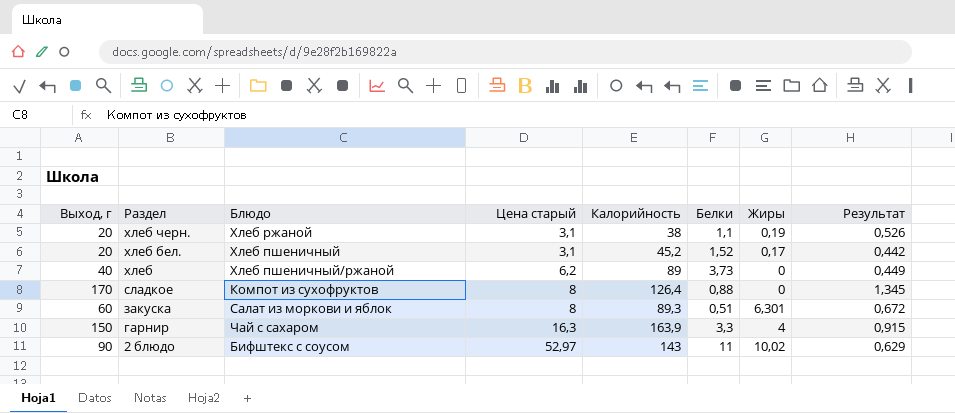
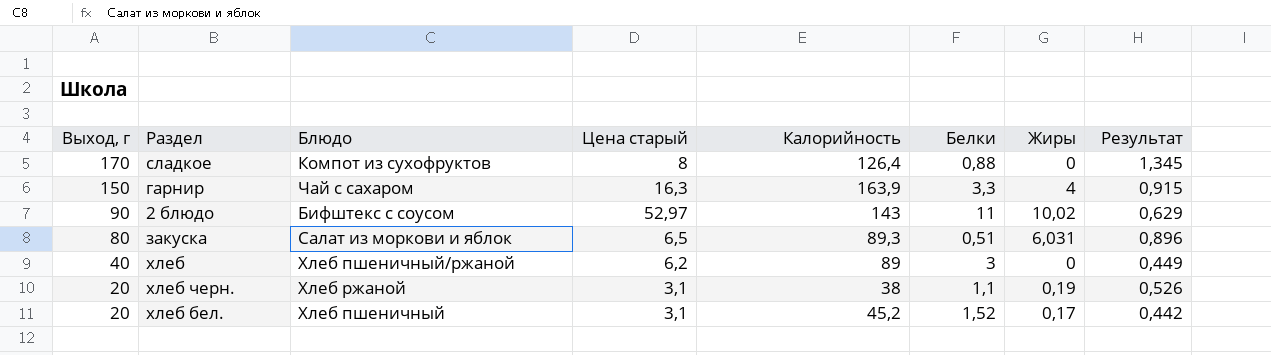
row order: Раздел descending -> Выход, г descending
закуска | Выход, г: 60 -> 80
закуска | Цена старый: 8 -> 6,5
закуска | Жиры: 6,301 -> 6,031
закуска | Результат: 0,672 -> 0,896
хлеб | Белки: 3,73 -> 3

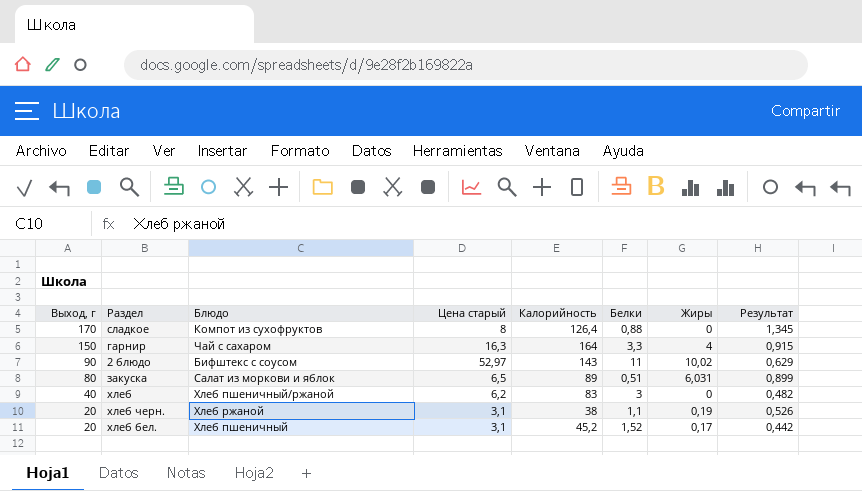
гарнир | Калорийность: 163,9 -> 164
закуска | Калорийность: 89,3 -> 89
закуска | Результат: 0,896 -> 0,899
хлеб | Калорийность: 89 -> 83
хлеб | Результат: 0,449 -> 0,482

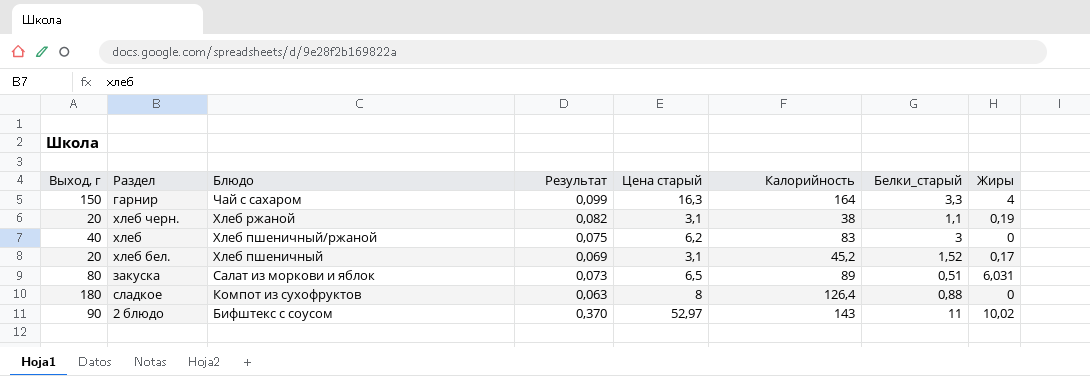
row order: Выход, г descending -> Блюдо descending
column Результат | formula: [Выход, г] / [Калорийность] -> [Цена старый] / [Калорийность]
column Результат | position: 8 -> 4
column name: Белки -> Белки_старый
сладкое | Выход, г: 170 -> 180

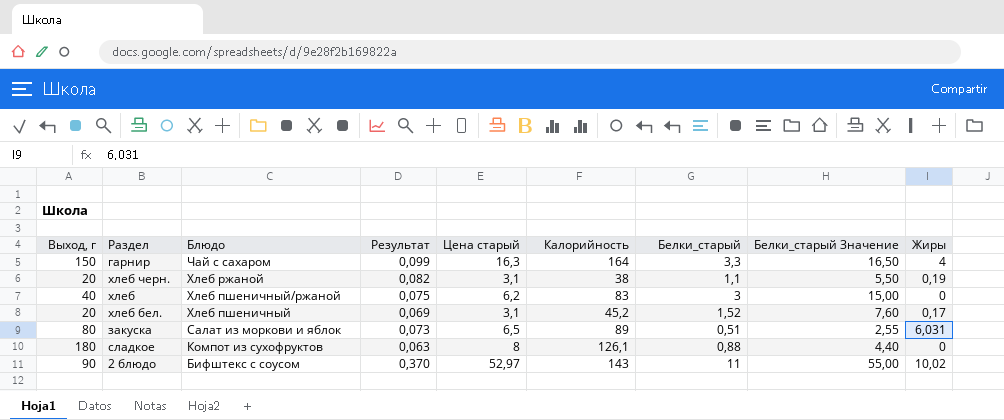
column Белки_старый Значение | formula: none -> [Белки_старый] * 5
сладкое | Калорийность: 126,4 -> 126,1

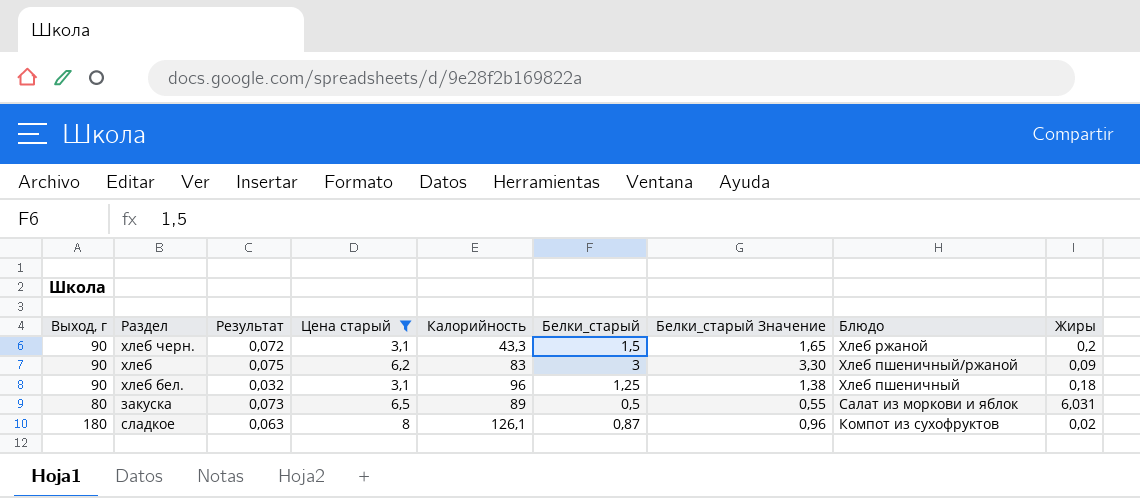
filter: none -> Цена старый <= 8
column Белки_старый Значение | formula: [Белки_старый] * 5 -> [Белки_старый] * 1,1
column Блюдо | position: 3 -> 8
хлеб черн. | Выход, г: 20 -> 90
хлеб черн. | Результат: 0,082 -> 0,072
хлеб черн. | Калорийность: 38 -> 43,3
хлеб черн. | Белки_старый: 1,1 -> 1,5
хлеб черн. | Жиры: 0,19 -> 0,2
хлеб | Выход, г: 40 -> 90
хлеб | Жиры: 0 -> 0,09
хлеб бел. | Выход, г: 20 -> 90
хлеб бел. | Результат: 0,069 -> 0,032
хлеб бел. | Калорийность: 45,2 -> 96
хлеб бел. | Белки_старый: 1,52 -> 1,25
хлеб бел. | Жиры: 0,17 -> 0,18
закуска | Белки_старый: 0,51 -> 0,5
сладкое | Белки_старый: 0,88 -> 0,87
сладкое | Жиры: 0 -> 0,02

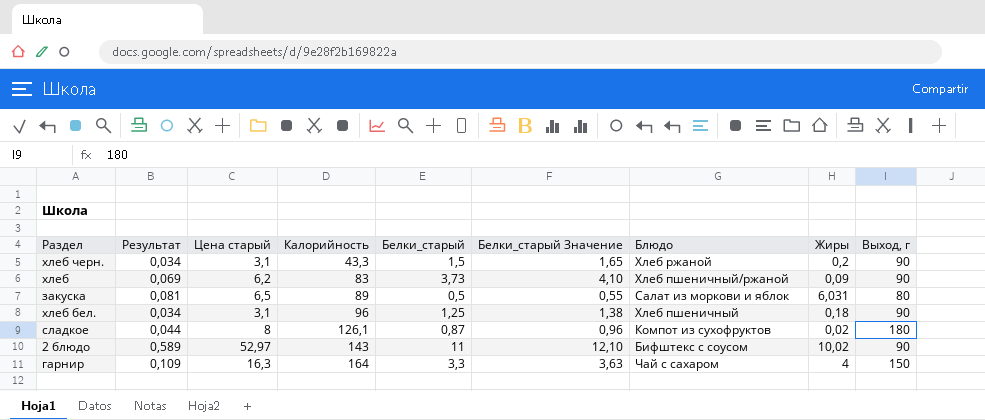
filter: Цена старый <= 8 -> none
row order: Блюдо descending -> Калорийность ascending
column Результат | formula: [Цена старый] / [Калорийность] -> [Цена старый] / [Выход, г]
column Выход, г | position: 1 -> 9
хлеб | Белки_старый: 3 -> 3,73
хлеб | Белки_старый Значение: 3,30 -> 4,10

